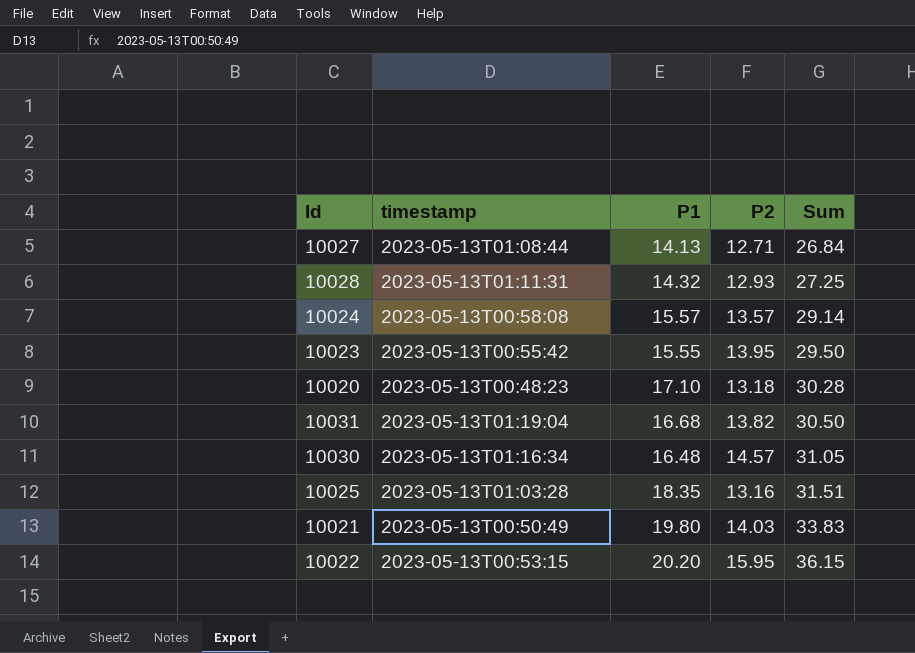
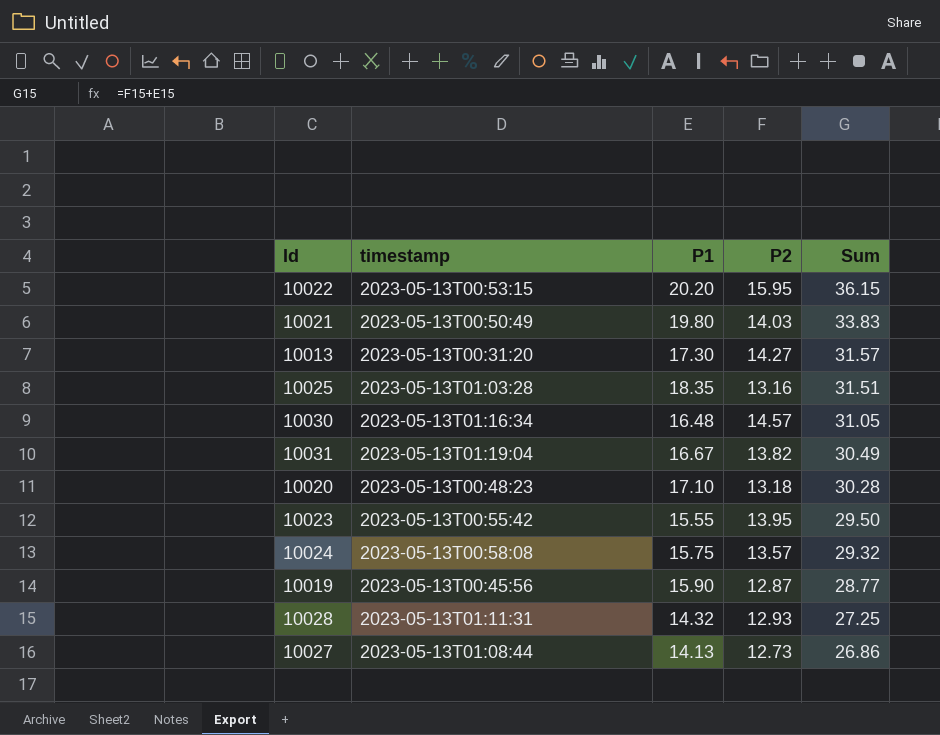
row order: Sum ascending -> Sum descending
row 10013: none -> 2023-05-13T00:31:20 | 17.30 | 14.27 | 31.57
10031 | P1: 16.68 -> 16.67
10031 | Sum: 30.50 -> 30.49
10024 | P1: 15.57 -> 15.75
10024 | Sum: 29.14 -> 29.32
row 10019: none -> 2023-05-13T00:45:56 | 15.90 | 12.87 | 28.77
10027 | P2: 12.71 -> 12.73
10027 | Sum: 26.84 -> 26.86

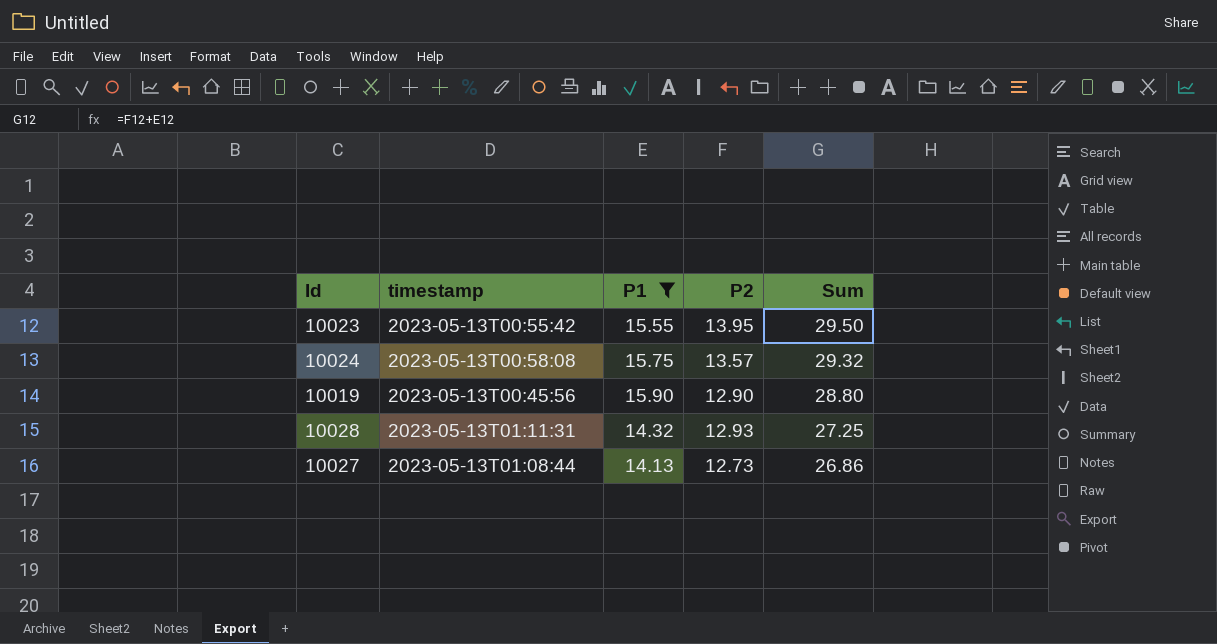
filter: none -> P1 <= 15.90
10019 | P2: 12.87 -> 12.90
10019 | Sum: 28.77 -> 28.80

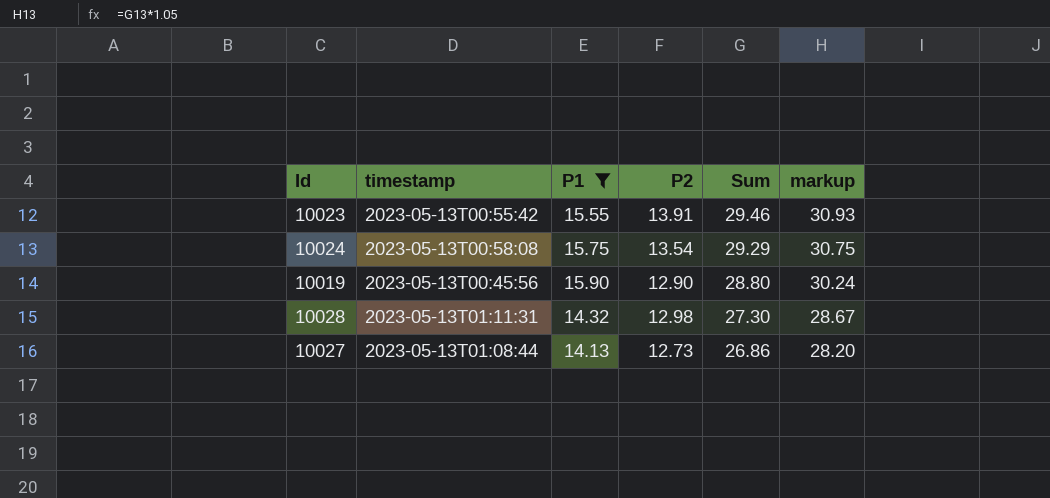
column markup | formula: none -> [Sum] * 1.05
10023 | P2: 13.95 -> 13.91
10023 | Sum: 29.50 -> 29.46
10024 | P2: 13.57 -> 13.54
10024 | Sum: 29.32 -> 29.29
10028 | P2: 12.93 -> 12.98
10028 | Sum: 27.25 -> 27.30

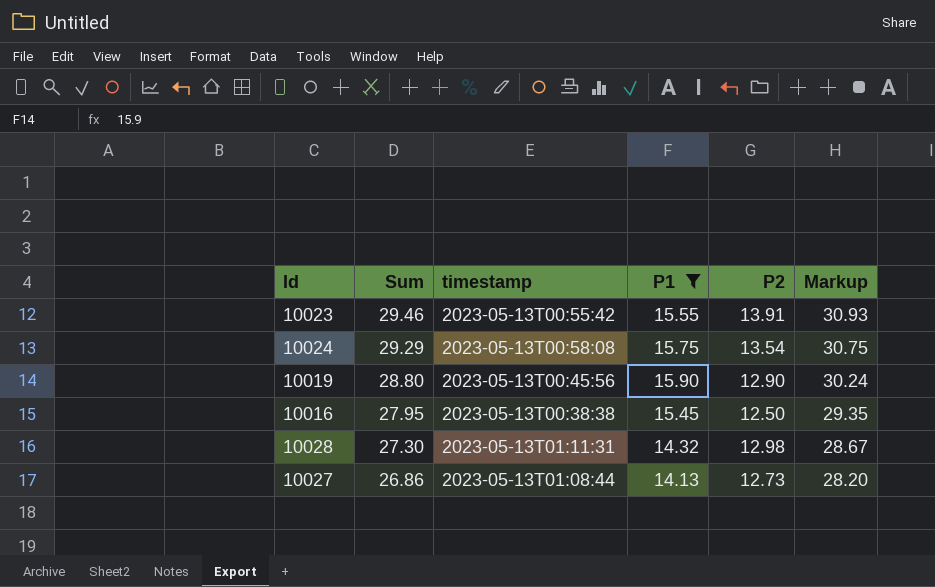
column Sum | position: 5 -> 2
column name: markup -> Markup
row 10016: none -> 27.95 | 2023-05-13T00:38:38 | 15.45 | 12.50 | 29.35

